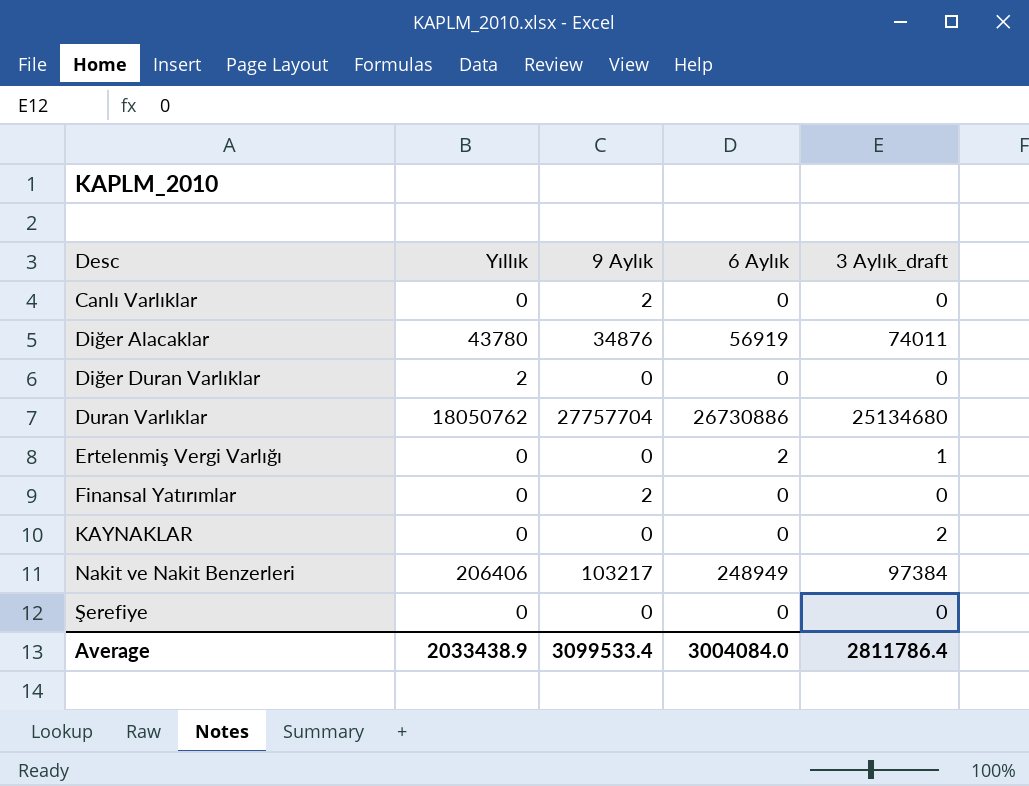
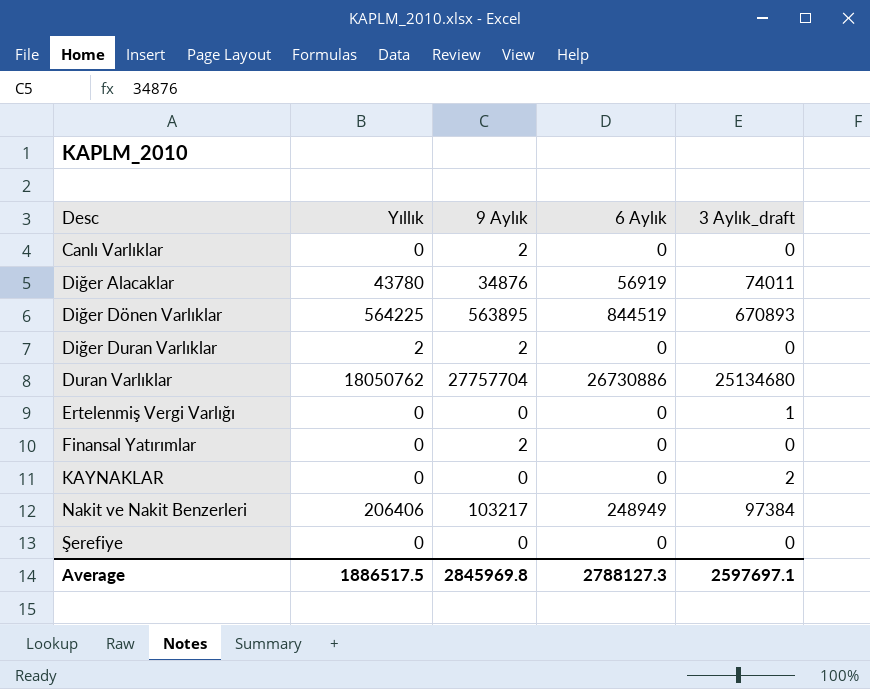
row Diğer Dönen Varlıklar: none -> 564225 | 563895 | 844519 | 670893
Diğer Duran Varlıklar | 9 Aylık: 0 -> 2
Ertelenmiş Vergi Varlığı | 6 Aylık: 2 -> 0
Average | Yıllık: 2033438.9 -> 1886517.5
Average | 9 Aylık: 3099533.4 -> 2845969.8
Average | 6 Aylık: 3004084.0 -> 2788127.3
Average | 3 Aylık_draft: 2811786.4 -> 2597697.1

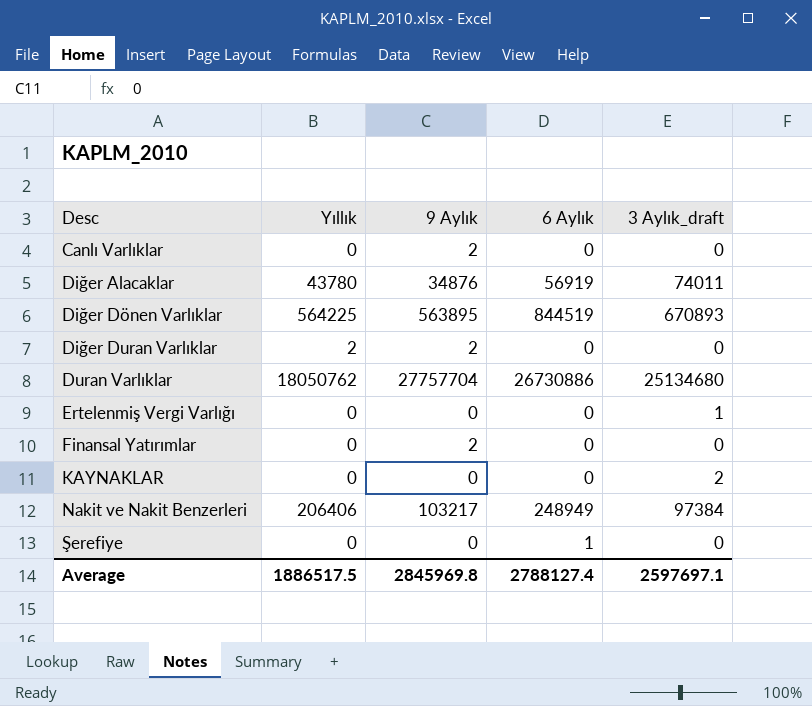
Şerefiye | 6 Aylık: 0 -> 1
Average | 6 Aylık: 2788127.3 -> 2788127.4

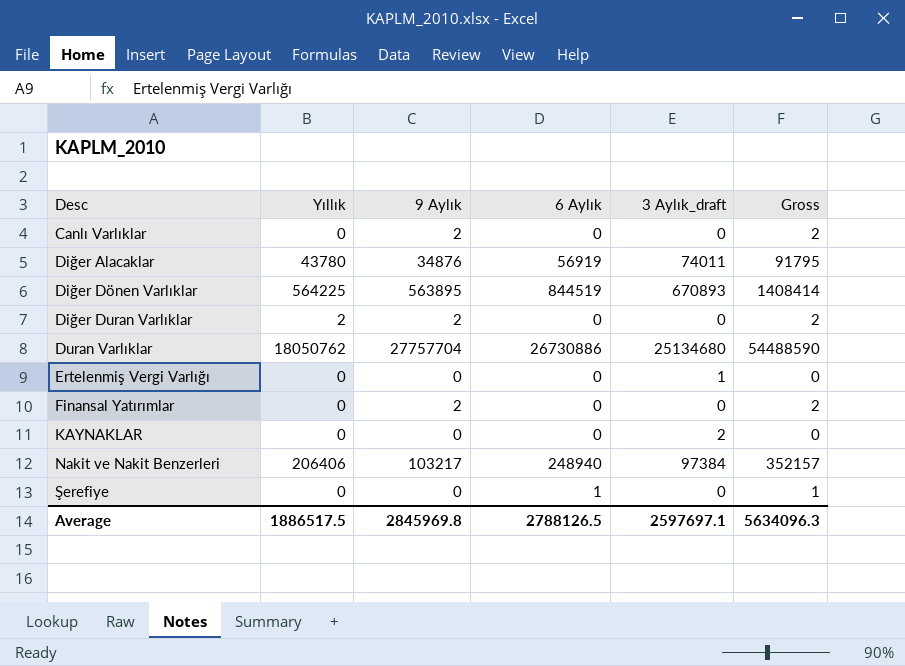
column Gross | formula: none -> [9 Aylık] + [6 Aylık]
Nakit ve Nakit Benzerleri | 6 Aylık: 248949 -> 248940
Average | 6 Aylık: 2788127.4 -> 2788126.5

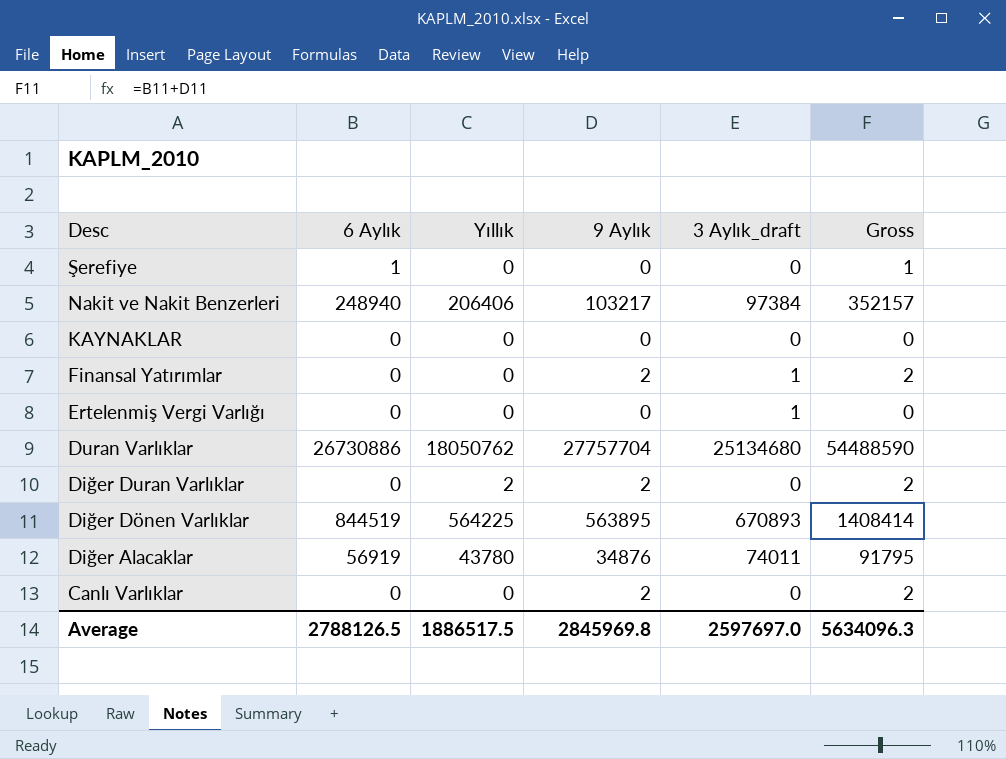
row order: Desc ascending -> Desc descending
column 6 Aylık | position: 4 -> 2
KAYNAKLAR | 3 Aylık_draft: 2 -> 0
Finansal Yatırımlar | 3 Aylık_draft: 0 -> 1
Average | 3 Aylık_draft: 2597697.1 -> 2597697.0

